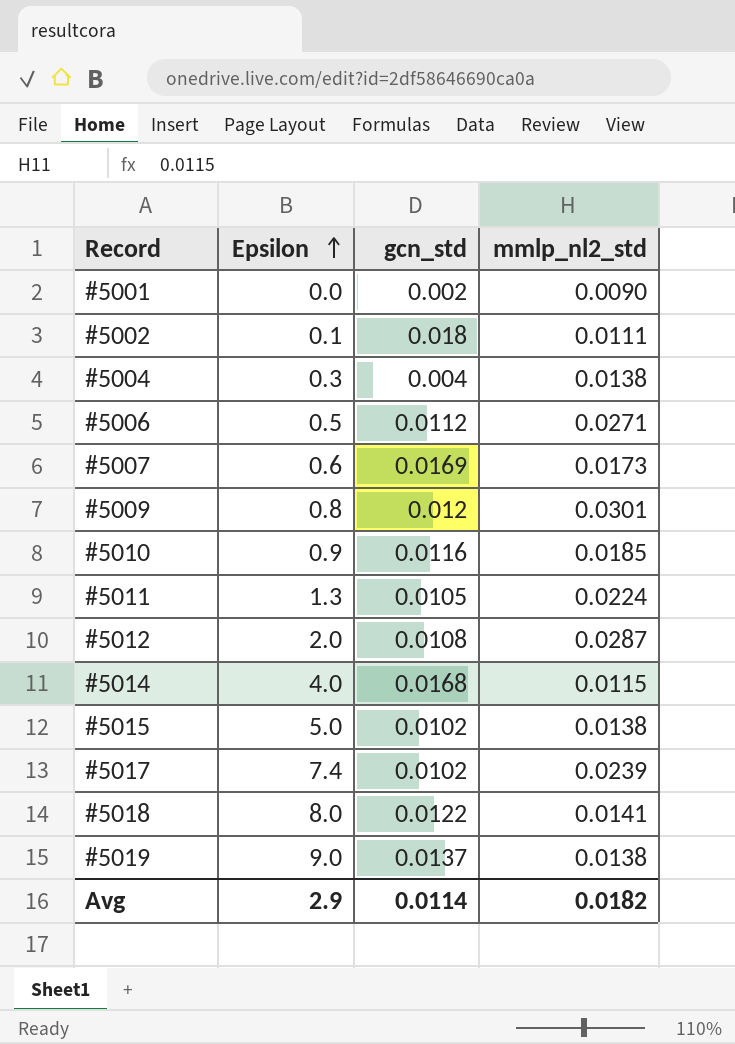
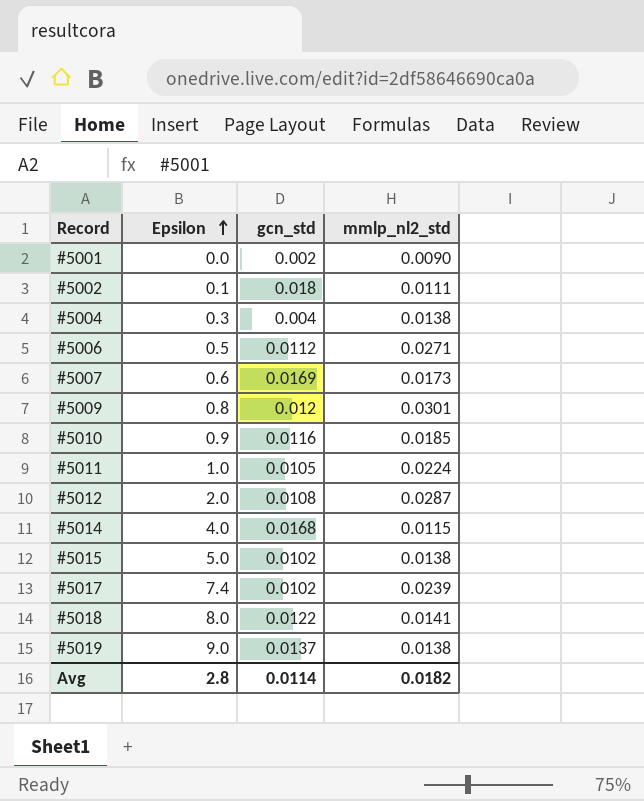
#5011 | Epsilon: 1.3 -> 1.0
Avg | Epsilon: 2.9 -> 2.8

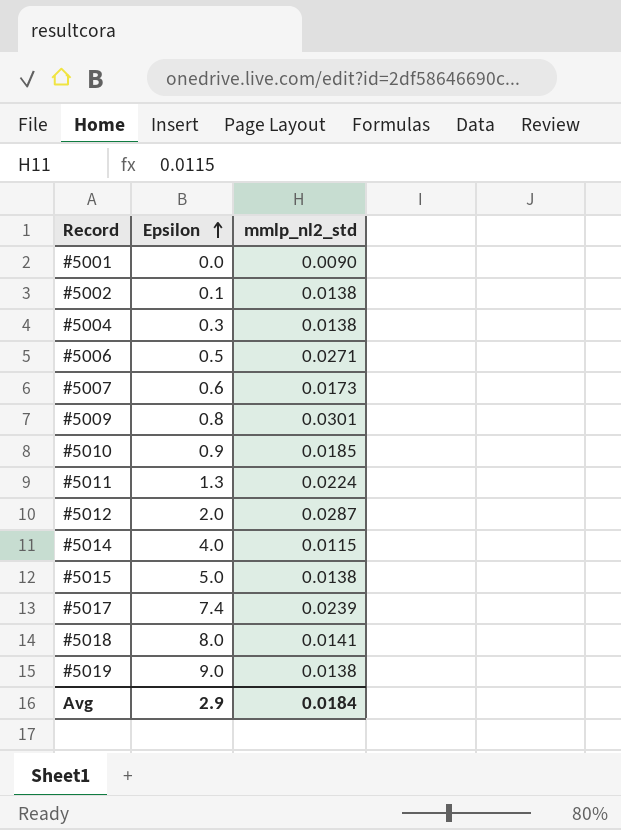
column gcn_std | position: 3 -> none
#5002 | mmlp_nl2_std: 0.0111 -> 0.0138
#5011 | Epsilon: 1.0 -> 1.3
Avg | Epsilon: 2.8 -> 2.9
Avg | mmlp_nl2_std: 0.0182 -> 0.0184

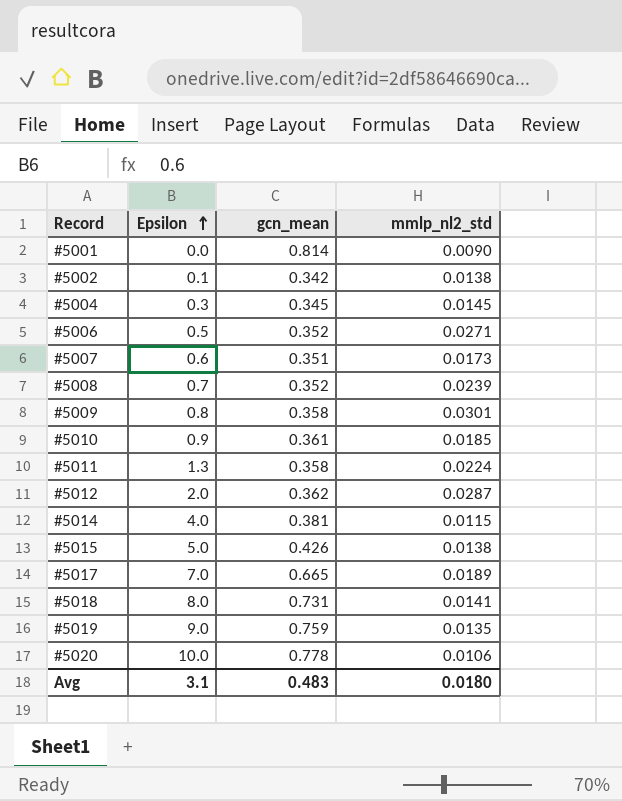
column gcn_mean | position: none -> 3
#5004 | mmlp_nl2_std: 0.0138 -> 0.0145
row #5008: none -> 0.7 | 0.352 | 0.0239
#5017 | Epsilon: 7.4 -> 7.0
#5017 | mmlp_nl2_std: 0.0239 -> 0.0189
#5019 | mmlp_nl2_std: 0.0138 -> 0.0135
row #5020: none -> 10.0 | 0.778 | 0.0106
Avg | Epsilon: 2.9 -> 3.1
Avg | mmlp_nl2_std: 0.0184 -> 0.0180

